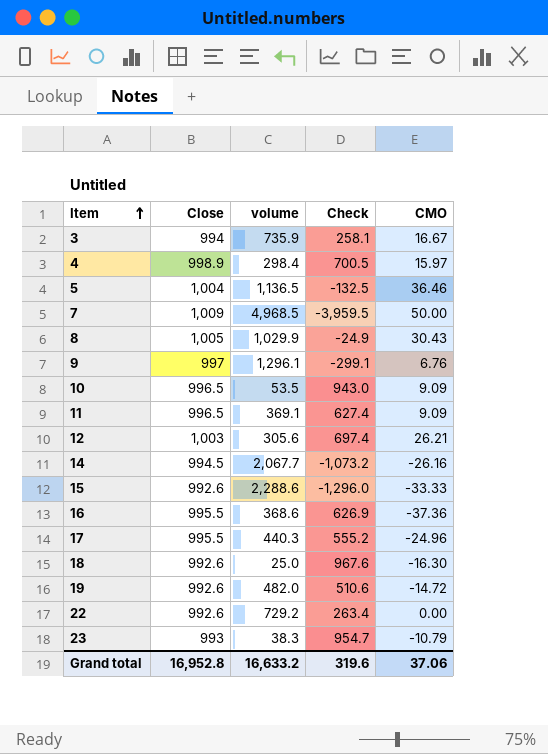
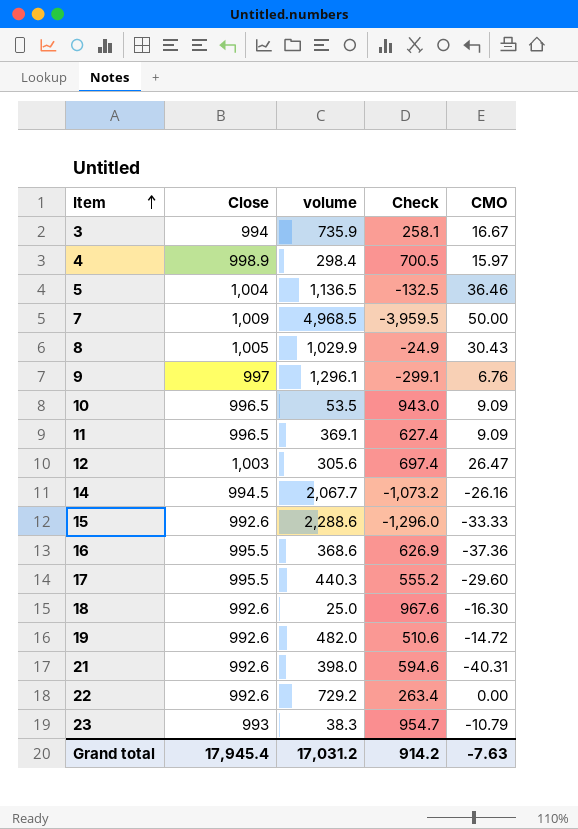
12 | CMO: 26.21 -> 26.47
17 | CMO: -24.96 -> -29.60
row 21: none -> 992.6 | 398.0 | 594.6 | -40.31
Grand total | Close: 16,952.8 -> 17,945.4
Grand total | volume: 16,633.2 -> 17,031.2
Grand total | Check: 319.6 -> 914.2
Grand total | CMO: 37.06 -> -7.63

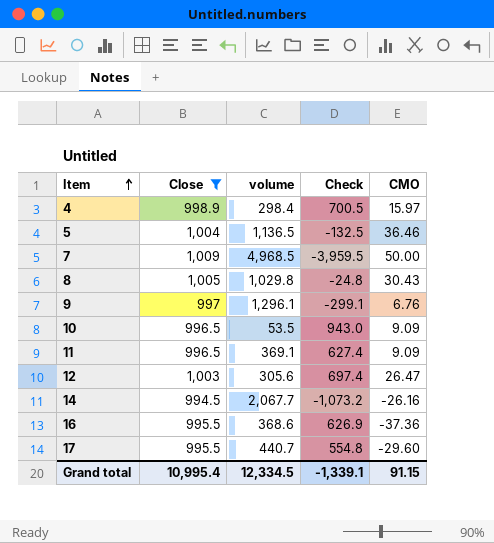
filter: none -> Close >= 994.5
8 | volume: 1,029.9 -> 1,029.8
8 | Check: -24.9 -> -24.8
17 | volume: 440.3 -> 440.7
17 | Check: 555.2 -> 554.8
Grand total | Close: 17,945.4 -> 10,995.4
Grand total | volume: 17,031.2 -> 12,334.5
Grand total | Check: 914.2 -> -1,339.1
Grand total | CMO: -7.63 -> 91.15

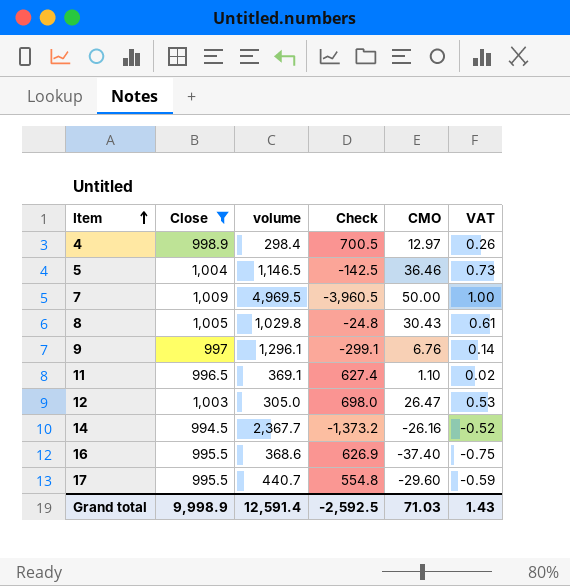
column VAT | formula: none -> [CMO] * 0.02
row 10: 996.5 | 53.5 | 943.0 | 9.09 -> none
4 | CMO: 15.97 -> 12.97
5 | volume: 1,136.5 -> 1,146.5
5 | Check: -132.5 -> -142.5
7 | volume: 4,968.5 -> 4,969.5
7 | Check: -3,959.5 -> -3,960.5
11 | CMO: 9.09 -> 1.10
12 | volume: 305.6 -> 305.0
12 | Check: 697.4 -> 698.0
14 | volume: 2,067.7 -> 2,367.7
14 | Check: -1,073.2 -> -1,373.2
16 | CMO: -37.36 -> -37.40
Grand total | Close: 10,995.4 -> 9,998.9
Grand total | volume: 12,334.5 -> 12,591.4
Grand total | Check: -1,339.1 -> -2,592.5
Grand total | CMO: 91.15 -> 71.03

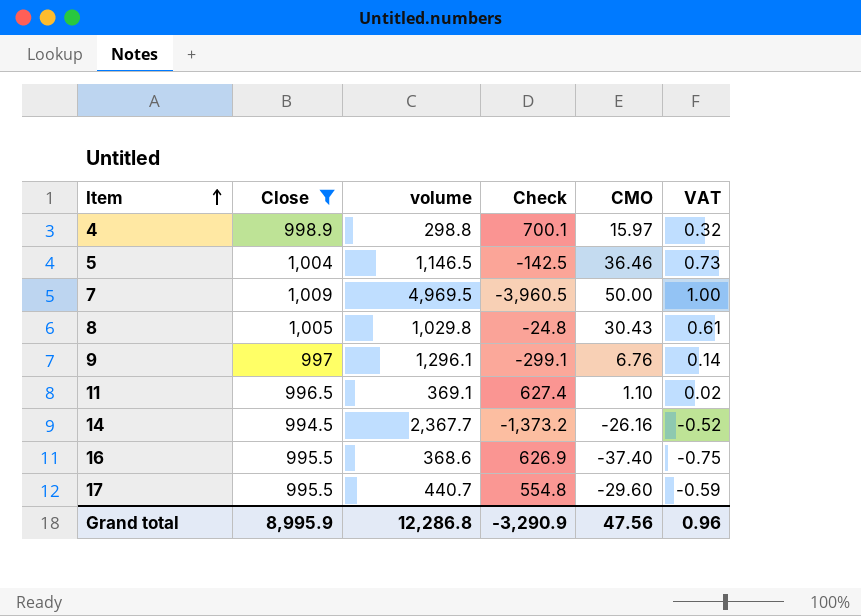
row 12: 1,003 | 305.0 | 698.0 | 26.47 | 0.53 -> none
4 | volume: 298.4 -> 298.8
4 | Check: 700.5 -> 700.1
4 | CMO: 12.97 -> 15.97
4 | VAT: 0.26 -> 0.32
Grand total | Close: 9,998.9 -> 8,995.9
Grand total | volume: 12,591.4 -> 12,286.8
Grand total | Check: -2,592.5 -> -3,290.9
Grand total | CMO: 71.03 -> 47.56
Grand total | VAT: 1.43 -> 0.96

